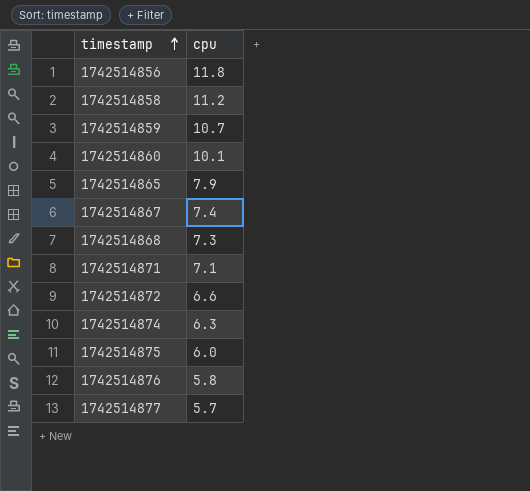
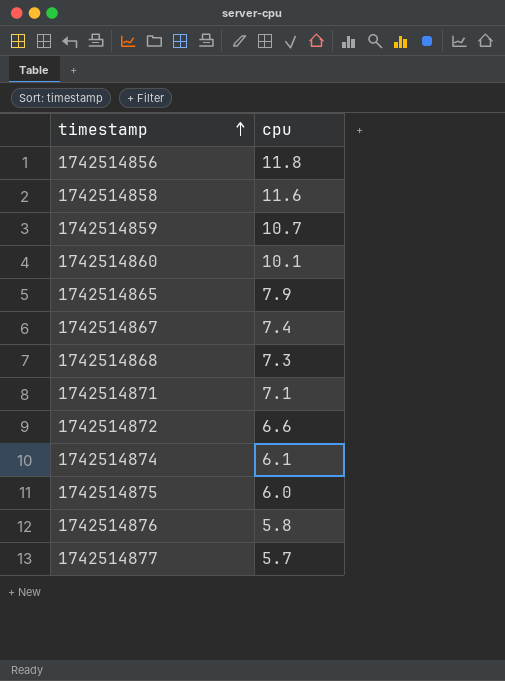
1742514858 | cpu: 11.2 -> 11.6
1742514874 | cpu: 6.3 -> 6.1

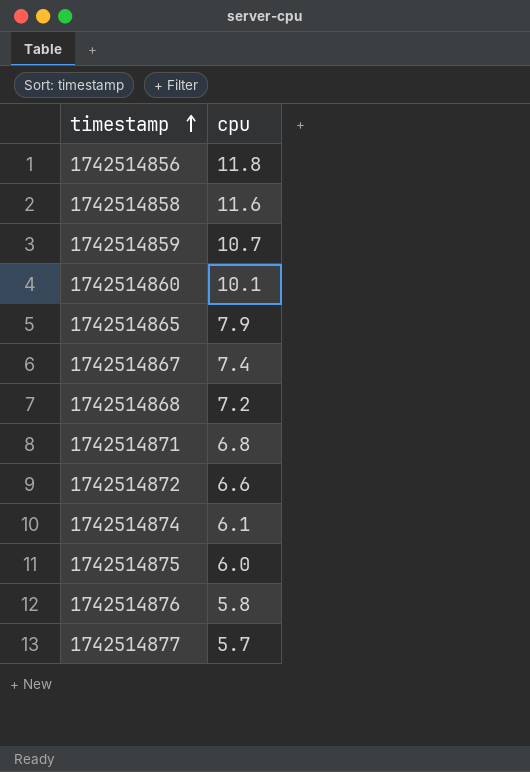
1742514868 | cpu: 7.3 -> 7.2
1742514871 | cpu: 7.1 -> 6.8

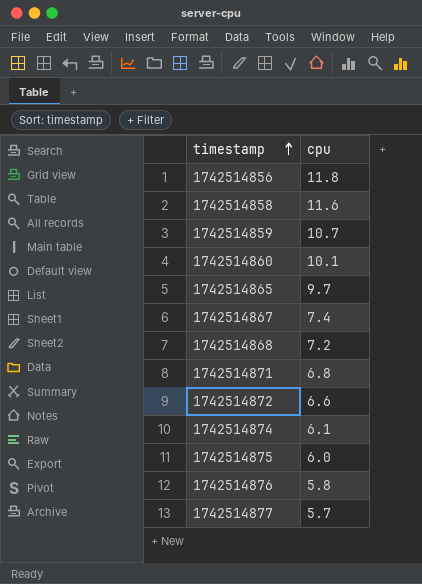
1742514865 | cpu: 7.9 -> 9.7

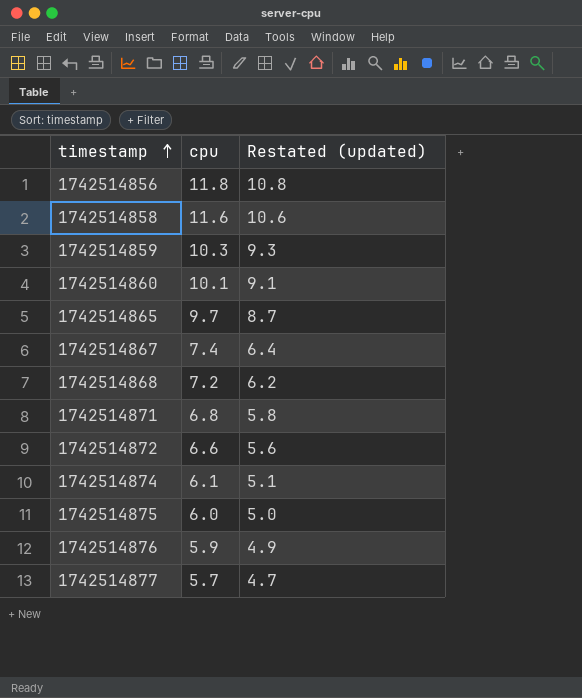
column Restated (updated) | formula: none -> [cpu] - 1
1742514859 | cpu: 10.7 -> 10.3
1742514876 | cpu: 5.8 -> 5.9

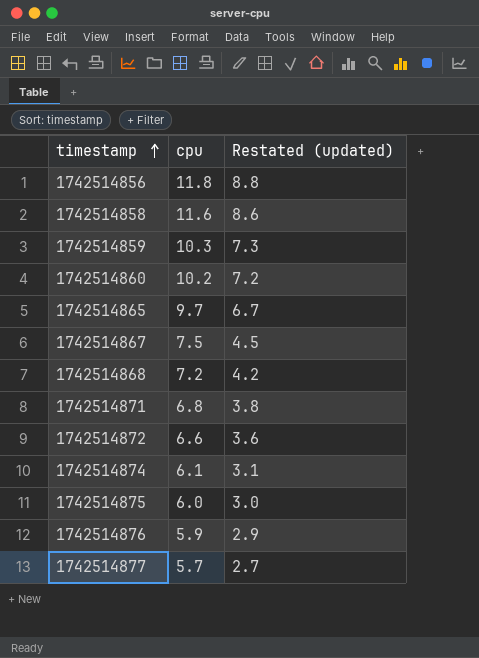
column Restated (updated) | formula: [cpu] - 1 -> [cpu] - 3
1742514860 | cpu: 10.1 -> 10.2
1742514867 | cpu: 7.4 -> 7.5

